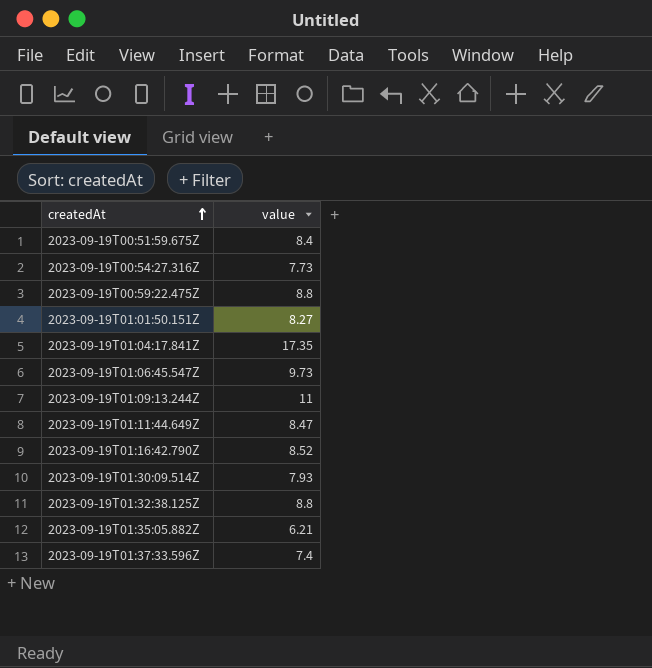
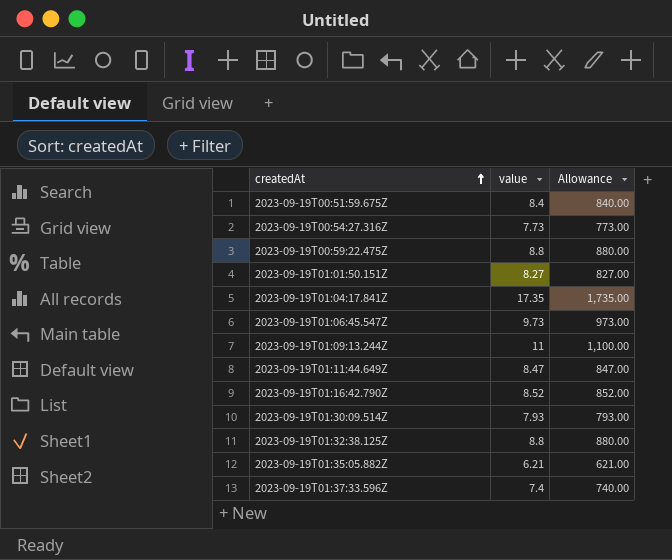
column Allowance | formula: none -> [value] * 100

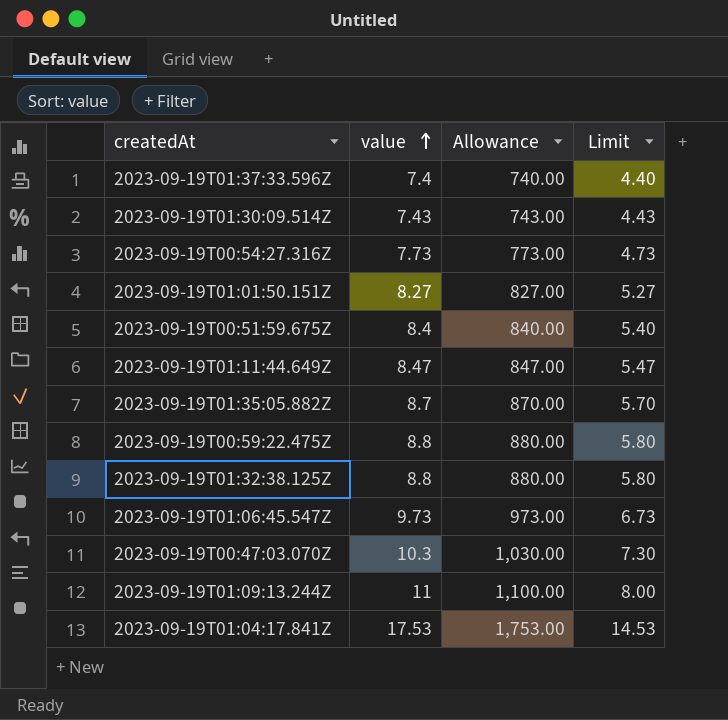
row order: createdAt ascending -> value ascending
column Limit | formula: none -> [value] - 3
row 2023-09-19T01:16:42.790Z: 8.52 | 852.00 -> none
2023-09-19T01:30:09.514Z | value: 7.93 -> 7.43
2023-09-19T01:30:09.514Z | Allowance: 793.00 -> 743.00
2023-09-19T01:35:05.882Z | value: 6.21 -> 8.7
2023-09-19T01:35:05.882Z | Allowance: 621.00 -> 870.00
row 2023-09-19T00:47:03.070Z: none -> 10.3 | 1,030.00 | 7.30
2023-09-19T01:04:17.841Z | value: 17.35 -> 17.53
2023-09-19T01:04:17.841Z | Allowance: 1,735.00 -> 1,753.00

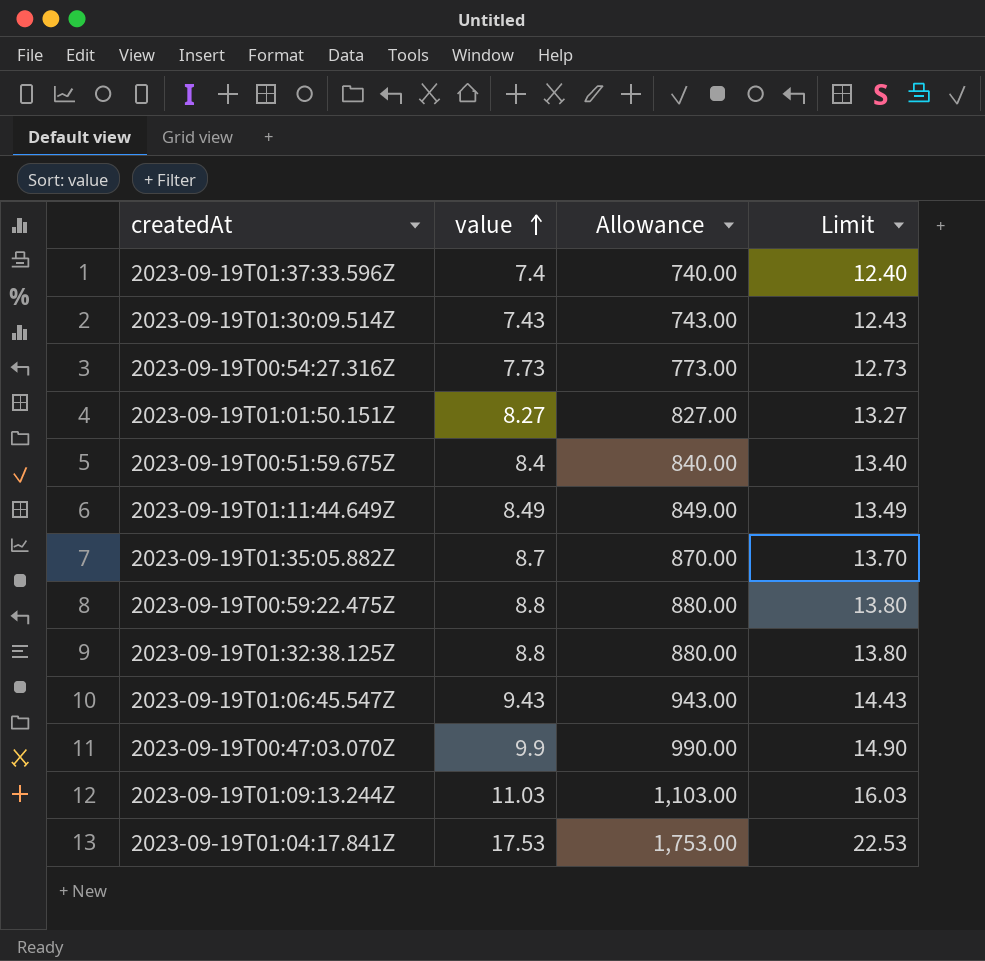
column Limit | formula: [value] - 3 -> [value] + 5
2023-09-19T01:11:44.649Z | value: 8.47 -> 8.49
2023-09-19T01:11:44.649Z | Allowance: 847.00 -> 849.00
2023-09-19T01:06:45.547Z | value: 9.73 -> 9.43
2023-09-19T01:06:45.547Z | Allowance: 973.00 -> 943.00
2023-09-19T00:47:03.070Z | value: 10.3 -> 9.9
2023-09-19T00:47:03.070Z | Allowance: 1,030.00 -> 990.00
2023-09-19T01:09:13.244Z | value: 11 -> 11.03
2023-09-19T01:09:13.244Z | Allowance: 1,100.00 -> 1,103.00

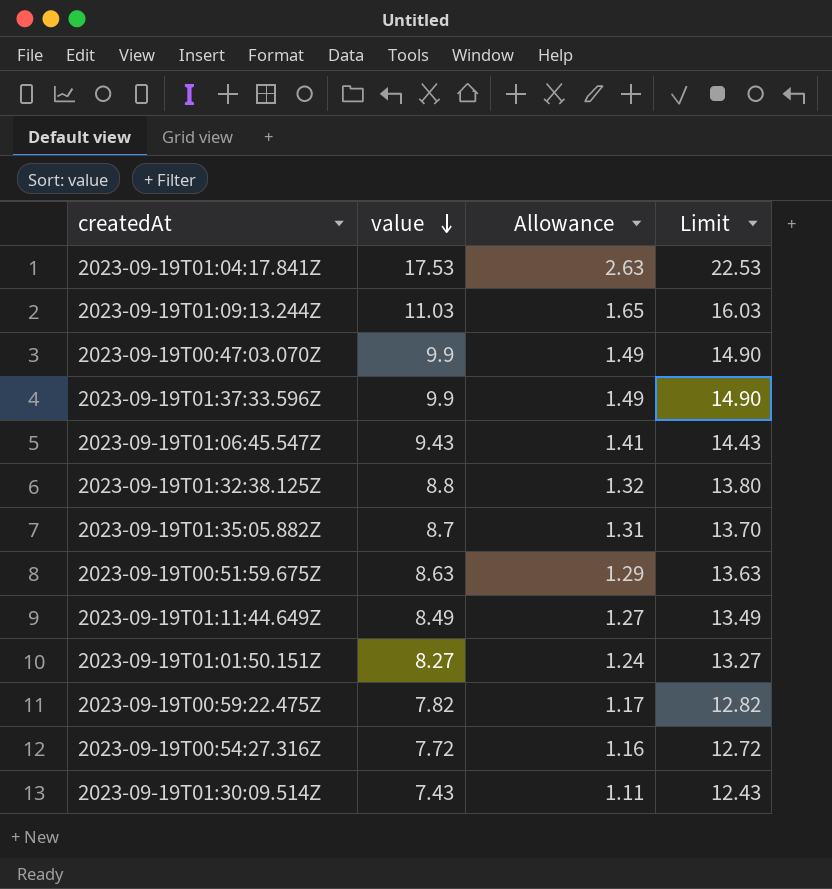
row order: value ascending -> value descending
column Allowance | formula: [value] * 100 -> [value] * 0.15
2023-09-19T01:37:33.596Z | value: 7.4 -> 9.9
2023-09-19T01:37:33.596Z | Limit: 12.40 -> 14.90
2023-09-19T00:51:59.675Z | value: 8.4 -> 8.63
2023-09-19T00:51:59.675Z | Limit: 13.40 -> 13.63
2023-09-19T00:59:22.475Z | value: 8.8 -> 7.82
2023-09-19T00:59:22.475Z | Limit: 13.80 -> 12.82
2023-09-19T00:54:27.316Z | value: 7.73 -> 7.72
2023-09-19T00:54:27.316Z | Limit: 12.73 -> 12.72

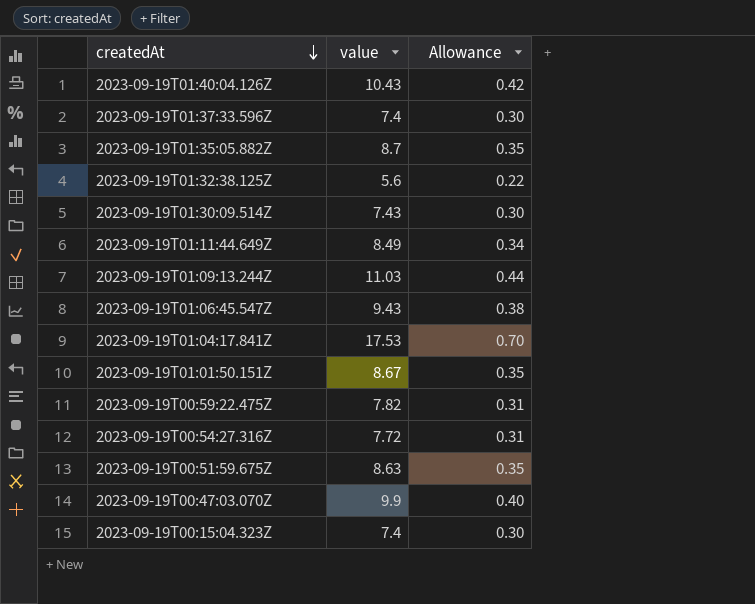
row order: value descending -> createdAt descending
column Limit | formula: [value] + 5 -> none
column Allowance | formula: [value] * 0.15 -> [value] * 0.04
row 2023-09-19T01:40:04.126Z: none -> 10.43 | 0.42
2023-09-19T01:37:33.596Z | value: 9.9 -> 7.4
2023-09-19T01:32:38.125Z | value: 8.8 -> 5.6
2023-09-19T01:01:50.151Z | value: 8.27 -> 8.67
row 2023-09-19T00:15:04.323Z: none -> 7.4 | 0.30

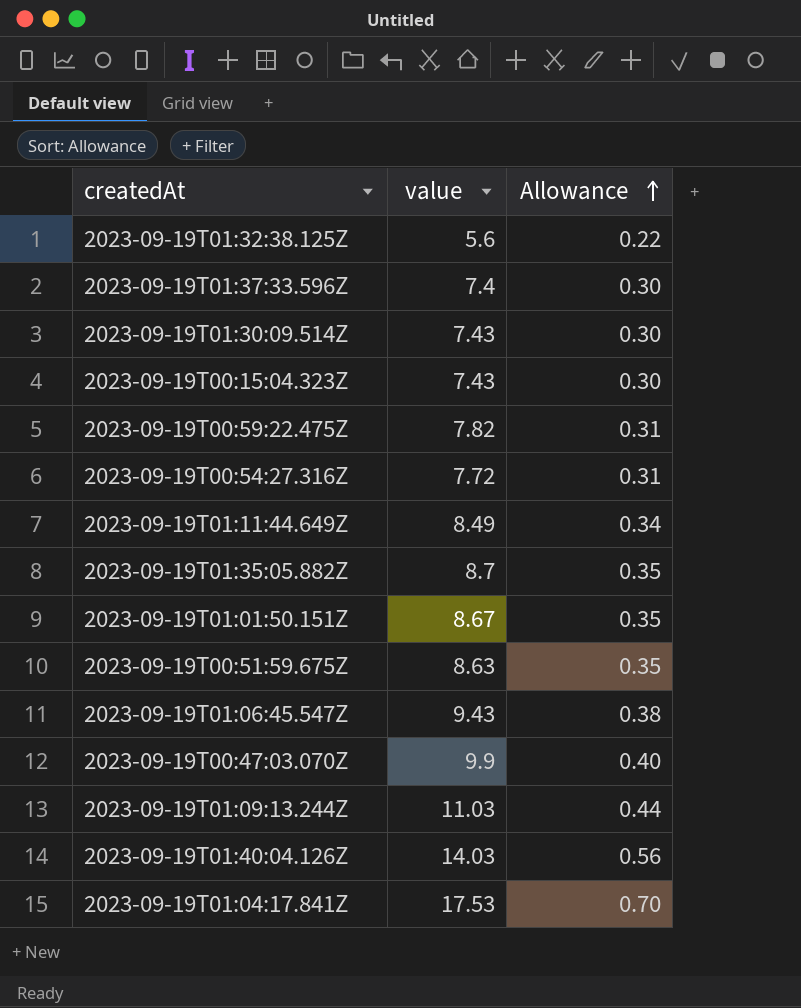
row order: createdAt descending -> Allowance ascending
2023-09-19T00:15:04.323Z | value: 7.4 -> 7.43
2023-09-19T01:40:04.126Z | value: 10.43 -> 14.03
2023-09-19T01:40:04.126Z | Allowance: 0.42 -> 0.56

